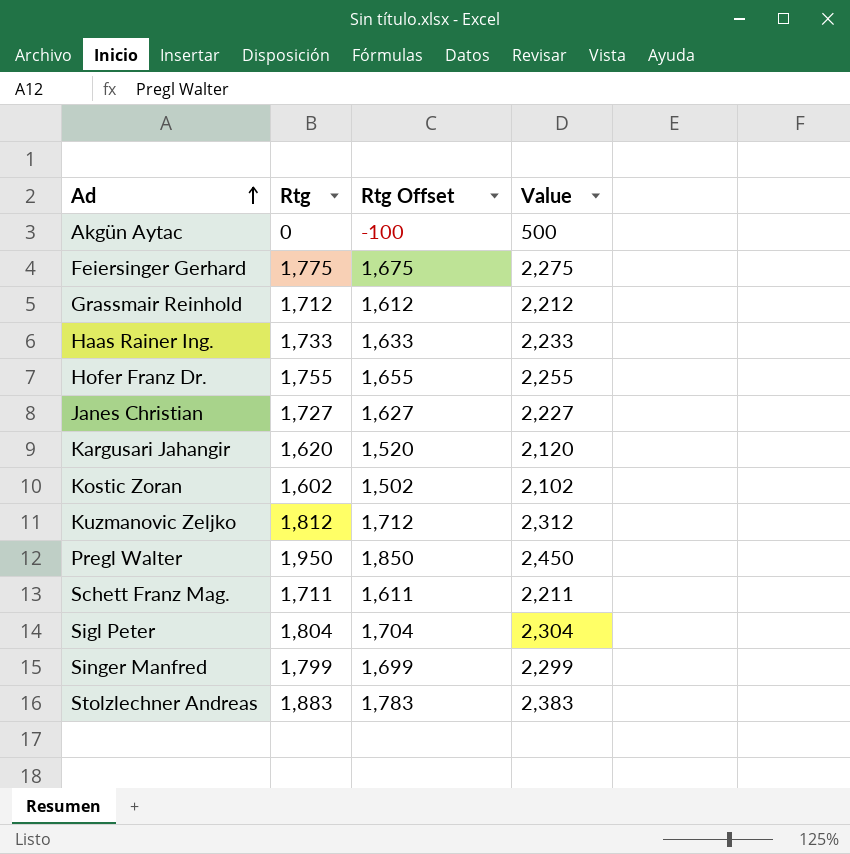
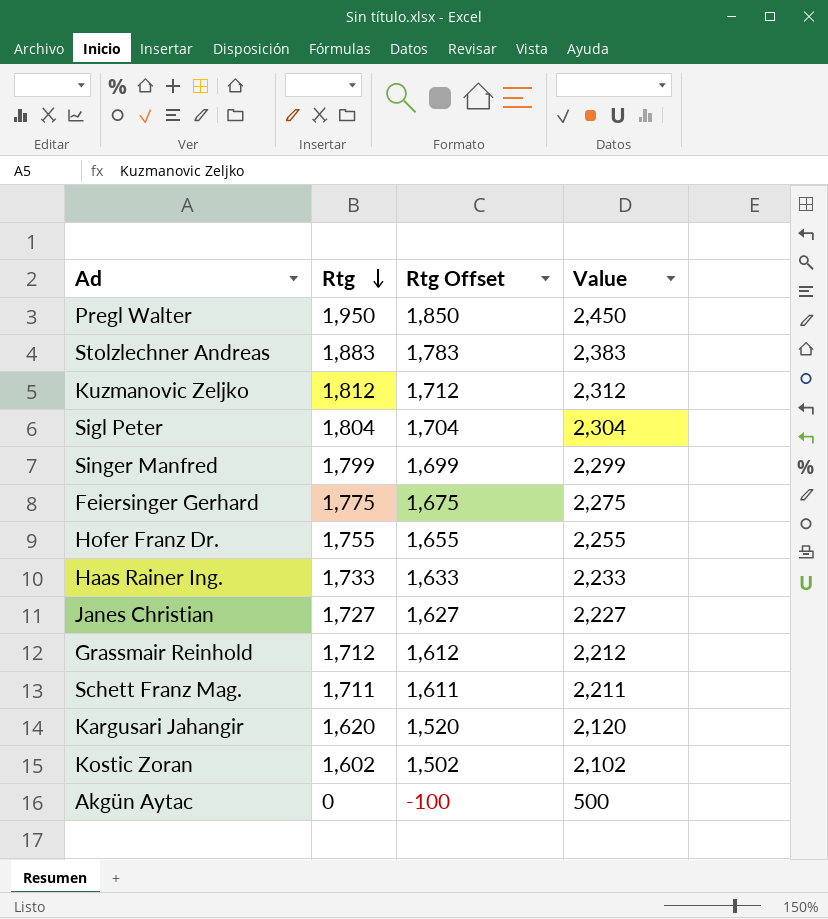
row order: Ad ascending -> Rtg descending

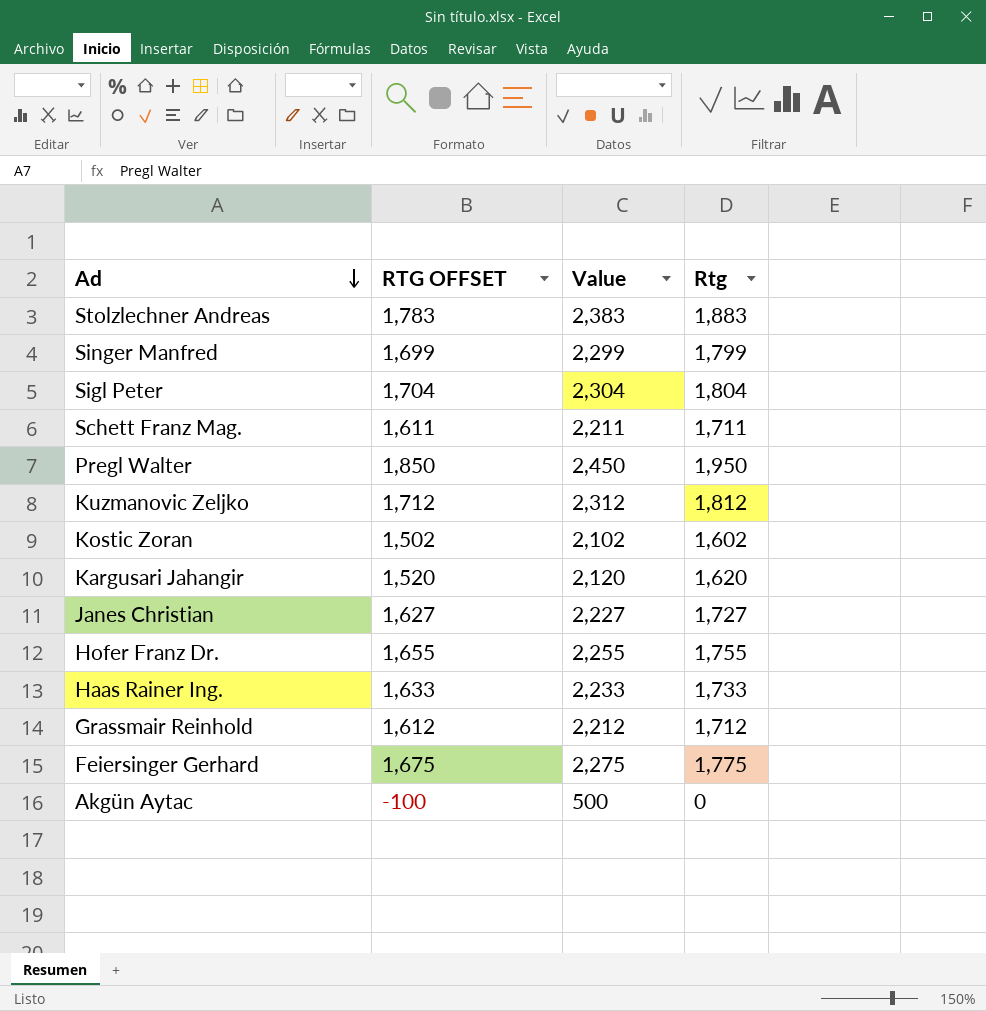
row order: Rtg descending -> Ad descending
column name: Rtg Offset -> RTG OFFSET
column Rtg | position: 2 -> 4

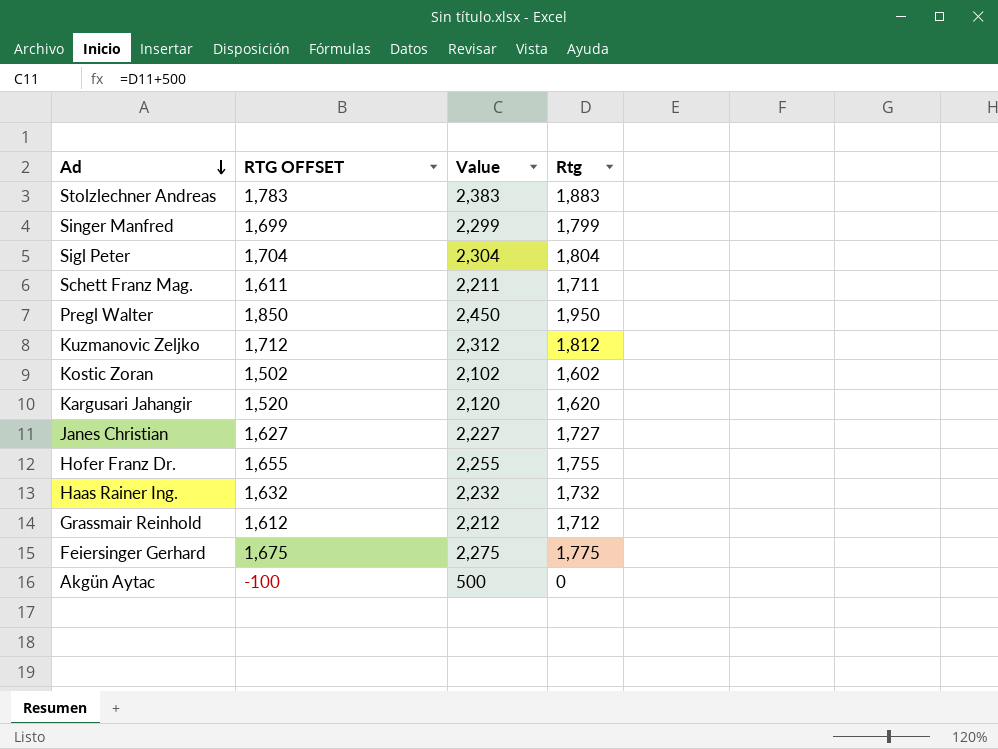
Haas Rainer Ing. | RTG OFFSET: 1,633 -> 1,632
Haas Rainer Ing. | Value: 2,233 -> 2,232
Haas Rainer Ing. | Rtg: 1,733 -> 1,732

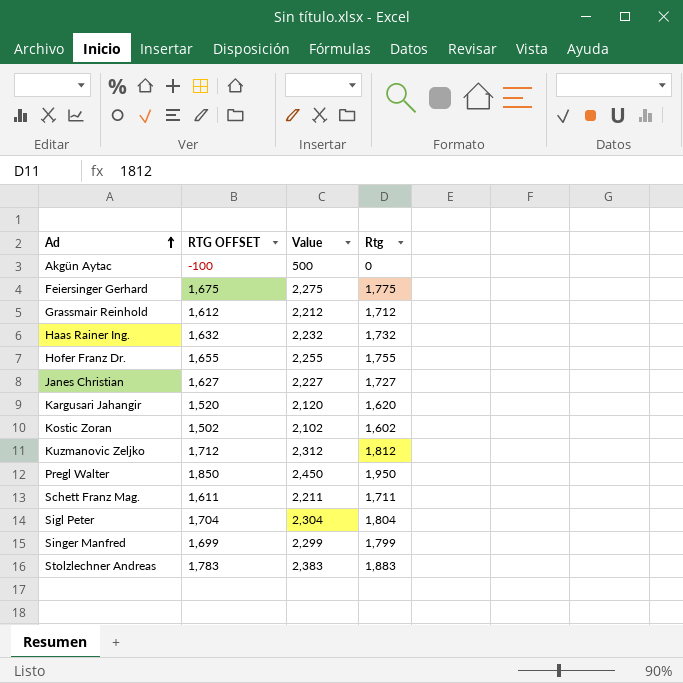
row order: Ad descending -> Ad ascending

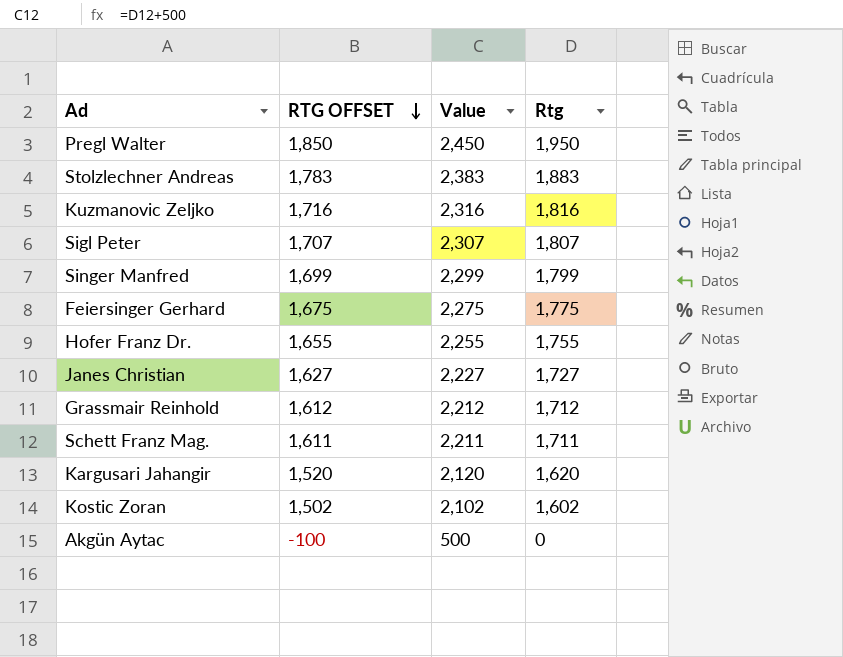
row order: Ad ascending -> RTG OFFSET descending
row Haas Rainer Ing.: 1,632 | 2,232 | 1,732 -> none
Kuzmanovic Zeljko | RTG OFFSET: 1,712 -> 1,716
Kuzmanovic Zeljko | Value: 2,312 -> 2,316
Kuzmanovic Zeljko | Rtg: 1,812 -> 1,816
Sigl Peter | RTG OFFSET: 1,704 -> 1,707
Sigl Peter | Value: 2,304 -> 2,307
Sigl Peter | Rtg: 1,804 -> 1,807

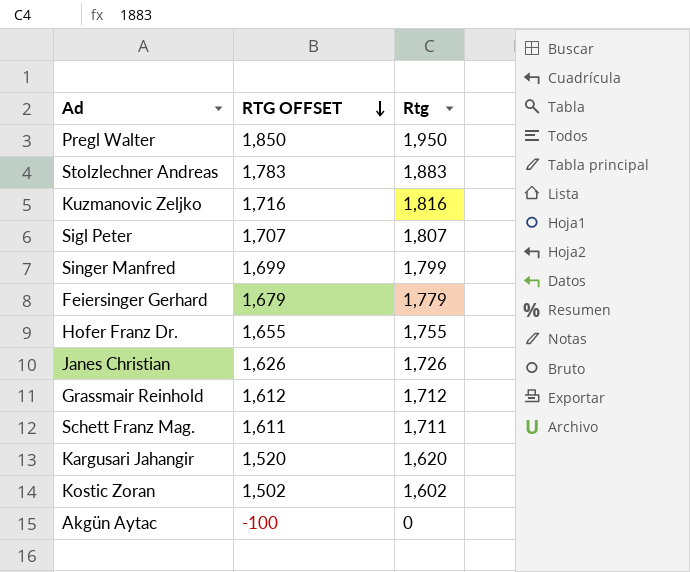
column Value | formula: [Rtg] + 500 -> none
Feiersinger Gerhard | RTG OFFSET: 1,675 -> 1,679
Feiersinger Gerhard | Rtg: 1,775 -> 1,779
Janes Christian | RTG OFFSET: 1,627 -> 1,626
Janes Christian | Rtg: 1,727 -> 1,726

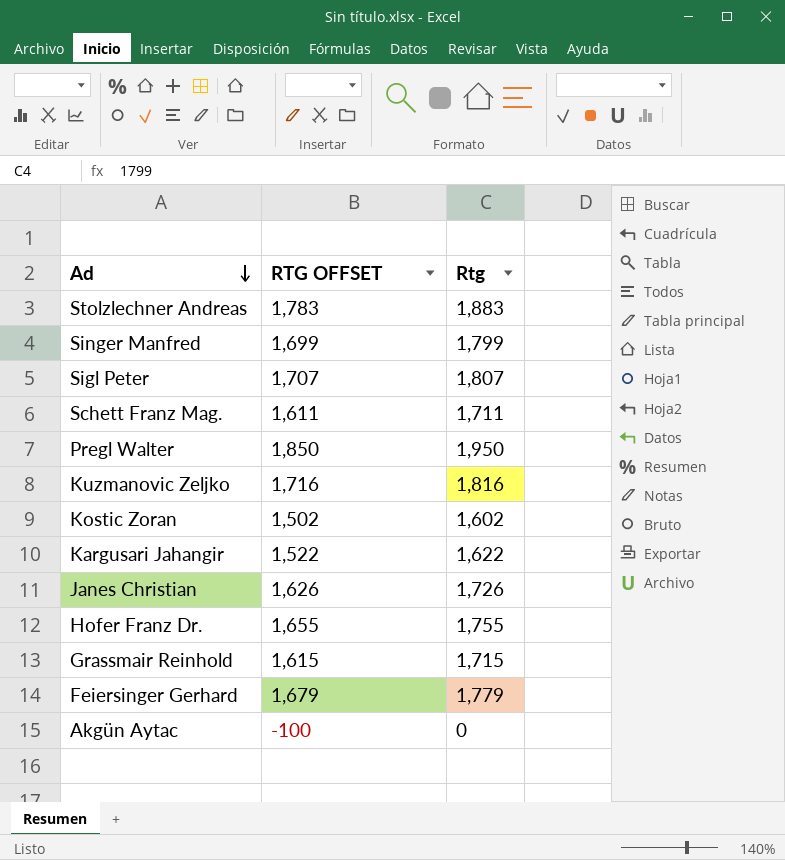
row order: RTG OFFSET descending -> Ad descending
Kargusari Jahangir | RTG OFFSET: 1,520 -> 1,522
Kargusari Jahangir | Rtg: 1,620 -> 1,622
Grassmair Reinhold | RTG OFFSET: 1,612 -> 1,615
Grassmair Reinhold | Rtg: 1,712 -> 1,715

